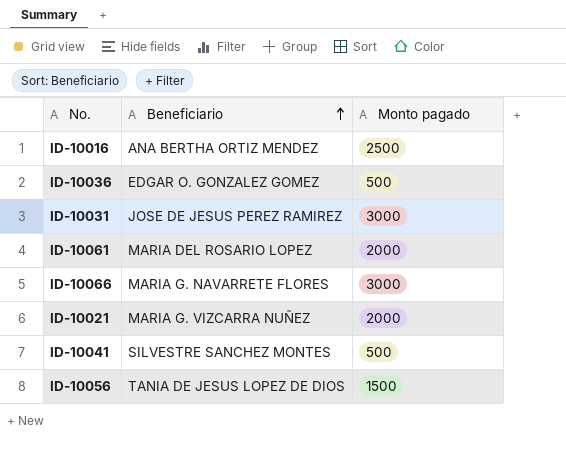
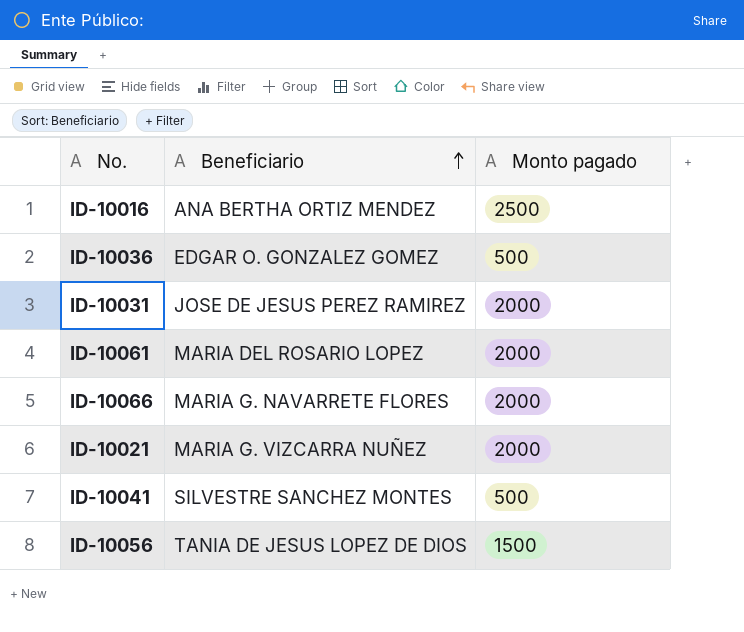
ID-10031 | Monto pagado: 3000 -> 2000
ID-10066 | Monto pagado: 3000 -> 2000

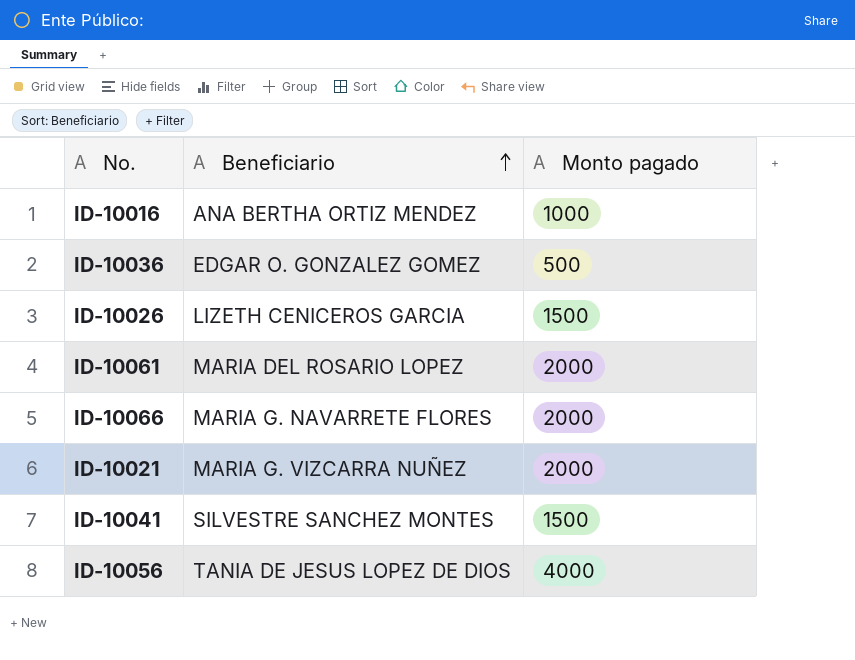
row ID-10031: JOSE DE JESUS PEREZ RAMIREZ | 2000 -> none
ID-10016 | Monto pagado: 2500 -> 1000
row ID-10026: none -> LIZETH CENICEROS GARCIA | 1500
ID-10041 | Monto pagado: 500 -> 1500
ID-10056 | Monto pagado: 1500 -> 4000

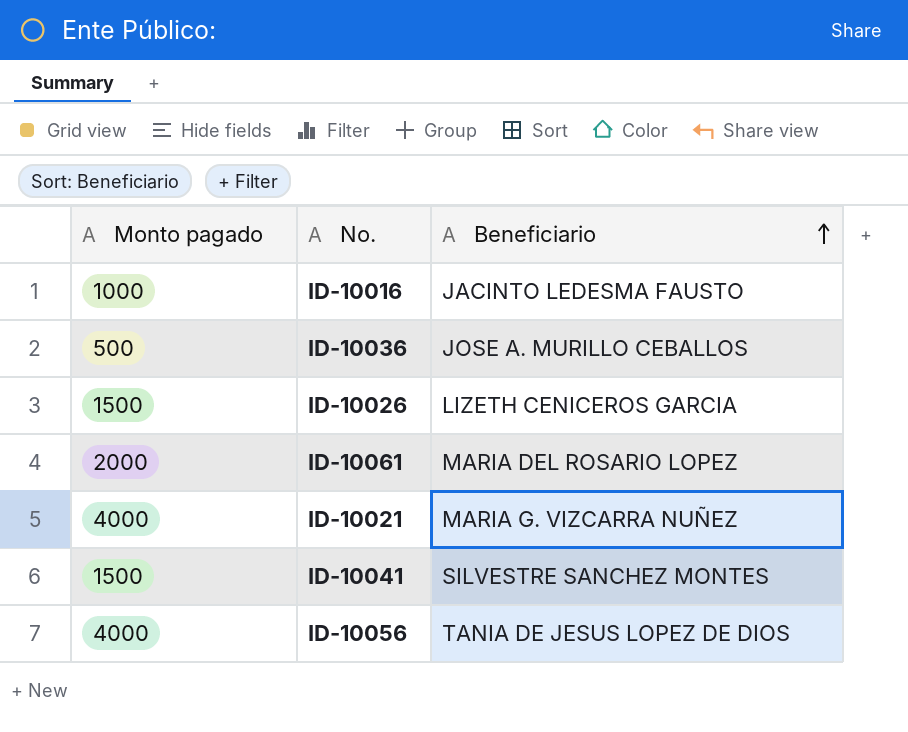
column Monto pagado | position: 3 -> 1
row ID-10066: MARIA G. NAVARRETE FLORES | 2000 -> none
ID-10016 | Beneficiario: ANA BERTHA ORTIZ MENDEZ -> JACINTO LEDESMA FAUSTO
ID-10036 | Beneficiario: EDGAR O. GONZALEZ GOMEZ -> JOSE A. MURILLO CEBALLOS
ID-10021 | Monto pagado: 2000 -> 4000

